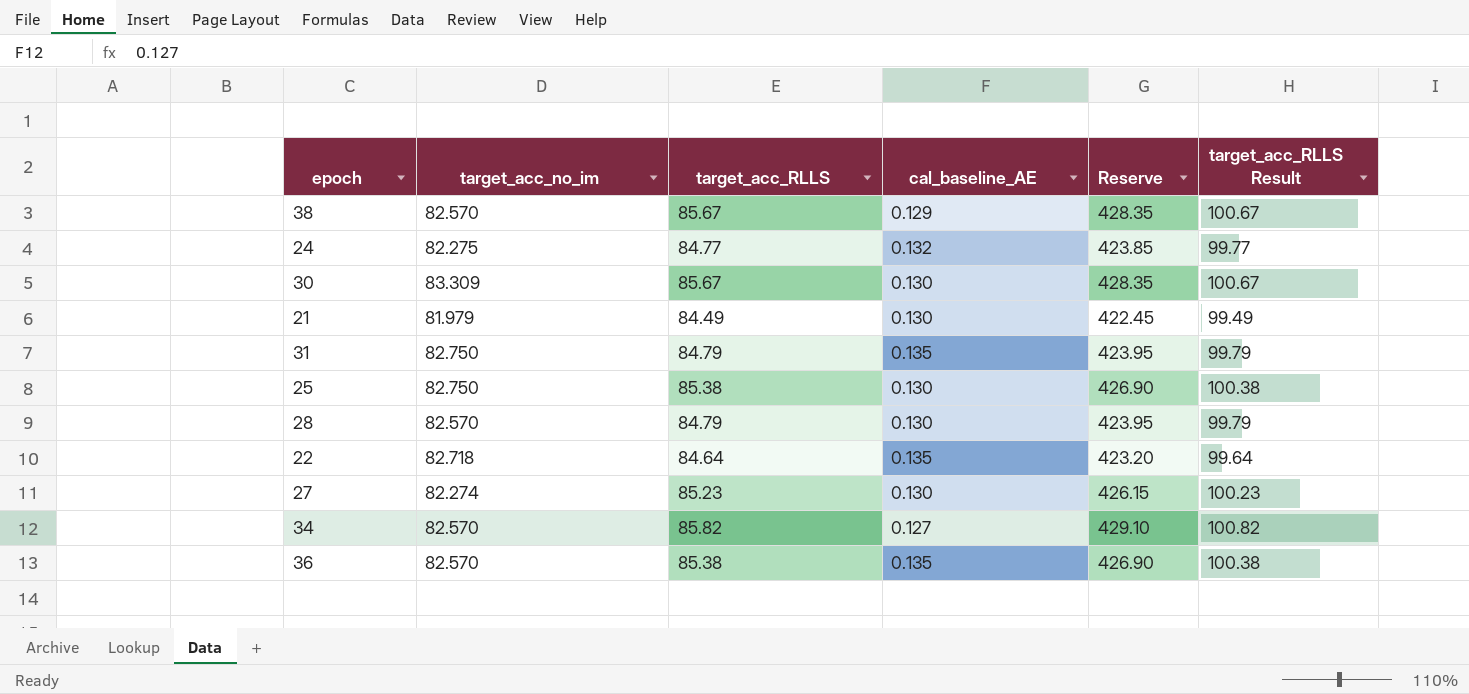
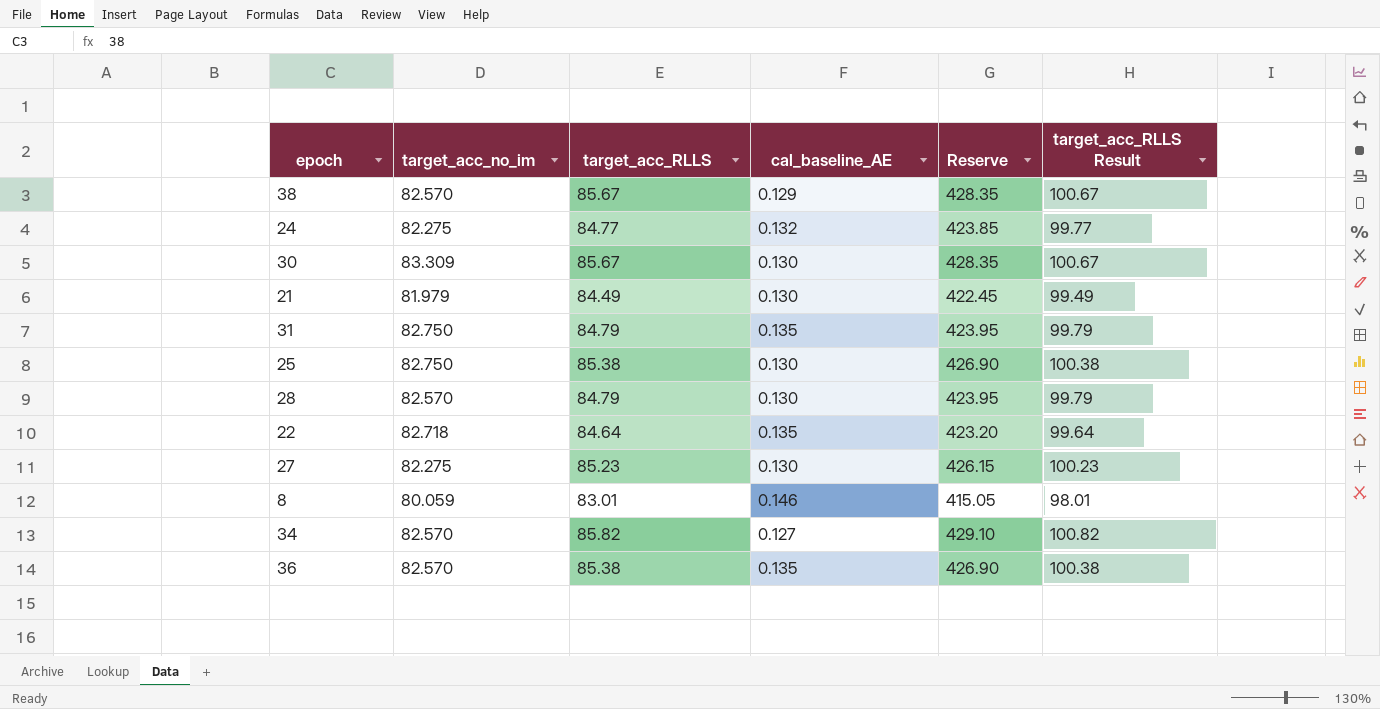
27 | target_acc_no_im: 82.274 -> 82.275
row 8: none -> 80.059 | 83.01 | 0.146 | 415.05 | 98.01

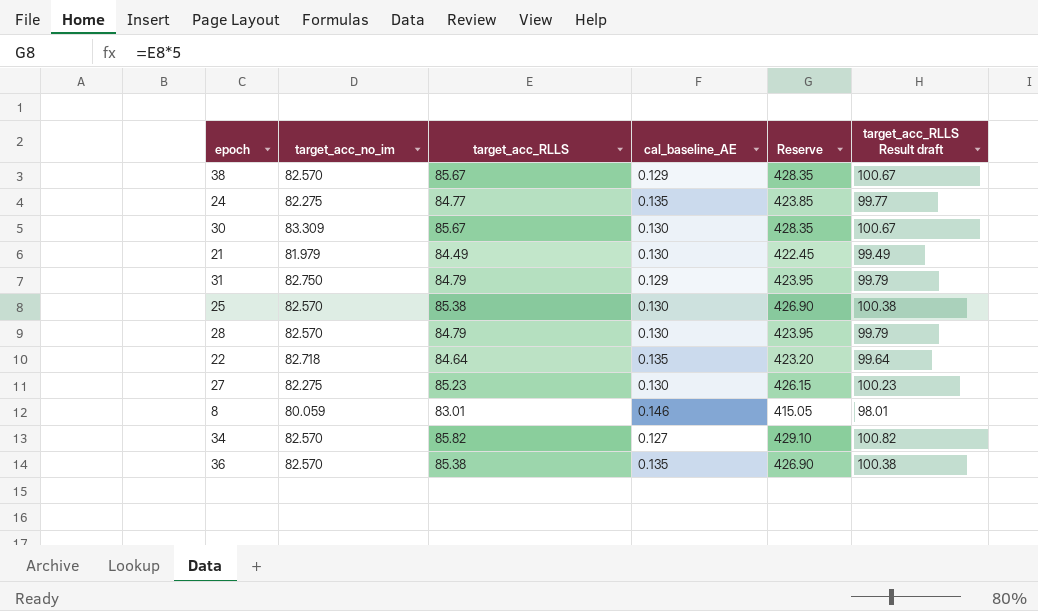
column name: target_acc_RLLS Result -> target_acc_RLLS Result draft
24 | cal_baseline_AE: 0.132 -> 0.135
31 | cal_baseline_AE: 0.135 -> 0.129
25 | target_acc_no_im: 82.750 -> 82.570

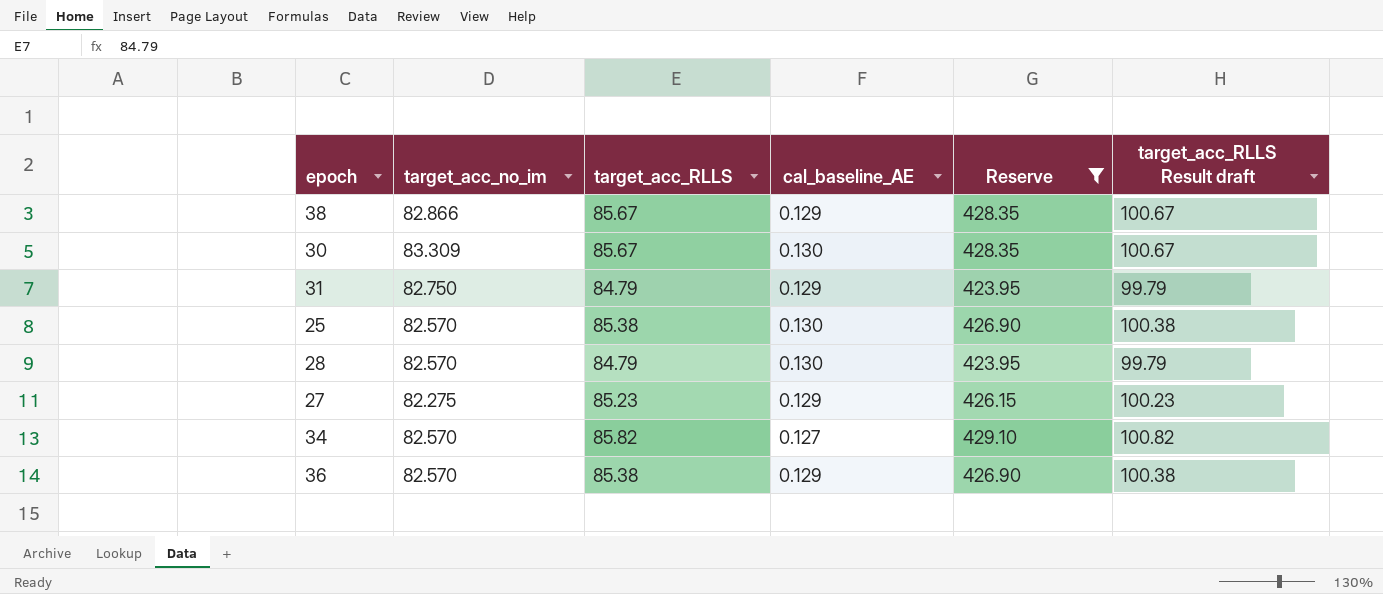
filter: none -> Reserve >= 423.95
38 | target_acc_no_im: 82.570 -> 82.866
27 | cal_baseline_AE: 0.130 -> 0.129
36 | cal_baseline_AE: 0.135 -> 0.129

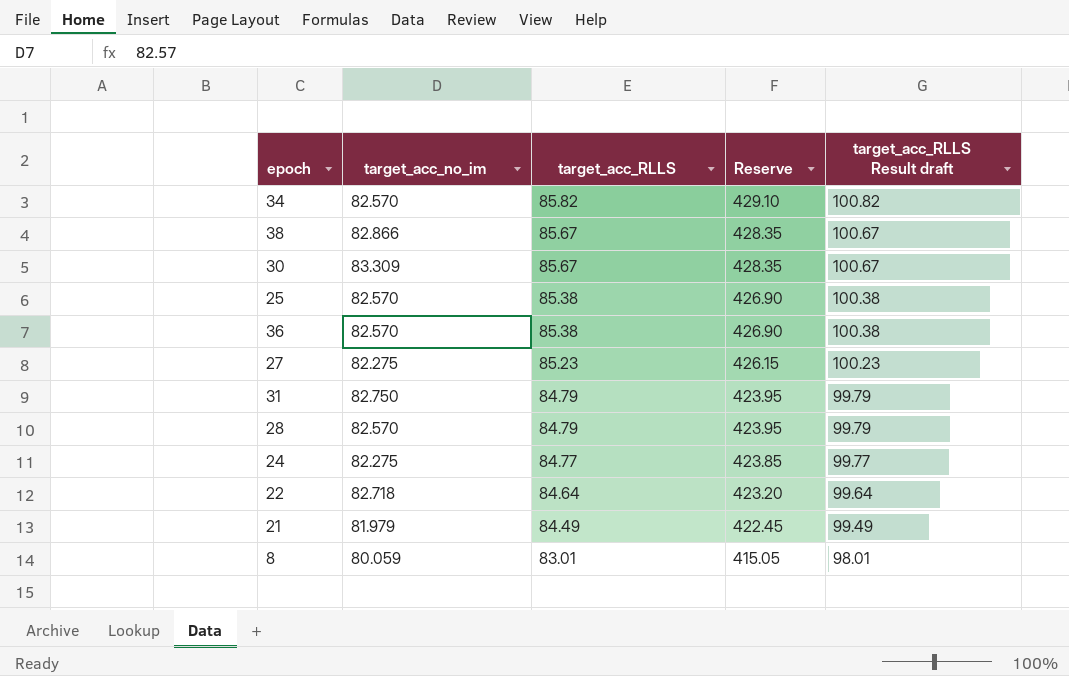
filter: Reserve >= 423.95 -> none
row order: none -> target_acc_RLLS descending
column cal_baseline_AE | position: 4 -> none

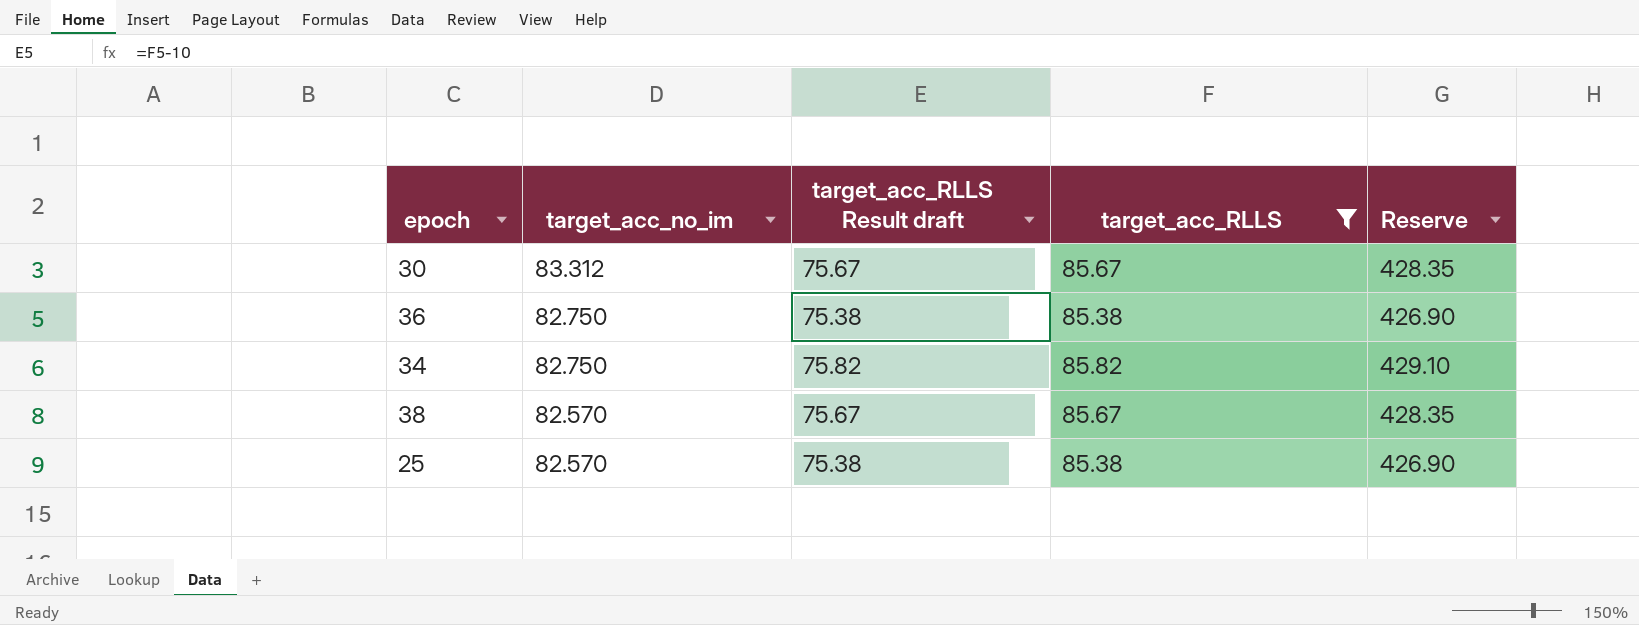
filter: none -> target_acc_RLLS >= 85.38
row order: target_acc_RLLS descending -> target_acc_no_im descending
column target_acc_RLLS Result draft | formula: [target_acc_RLLS] + 15 -> [target_acc_RLLS] - 10
column target_acc_RLLS Result draft | position: 5 -> 3
30 | target_acc_no_im: 83.309 -> 83.312
36 | target_acc_no_im: 82.570 -> 82.750
34 | target_acc_no_im: 82.570 -> 82.750
38 | target_acc_no_im: 82.866 -> 82.570

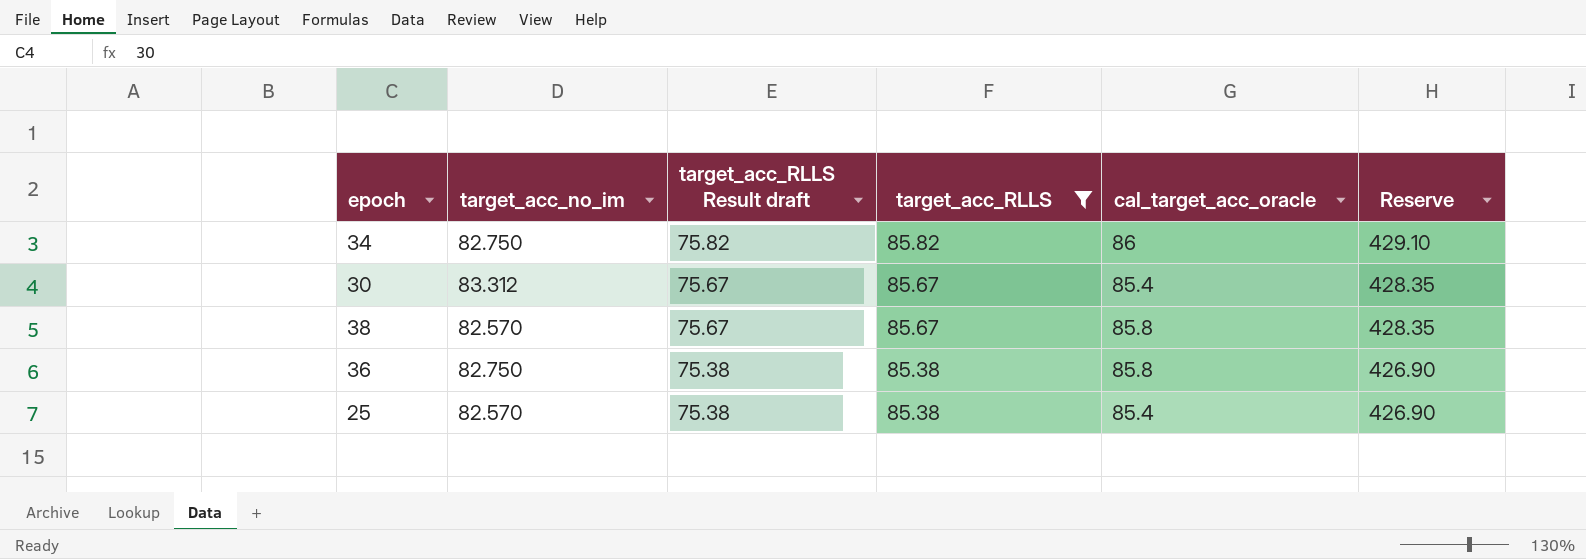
row order: target_acc_no_im descending -> target_acc_RLLS Result draft descending
column cal_target_acc_oracle | position: none -> 5

